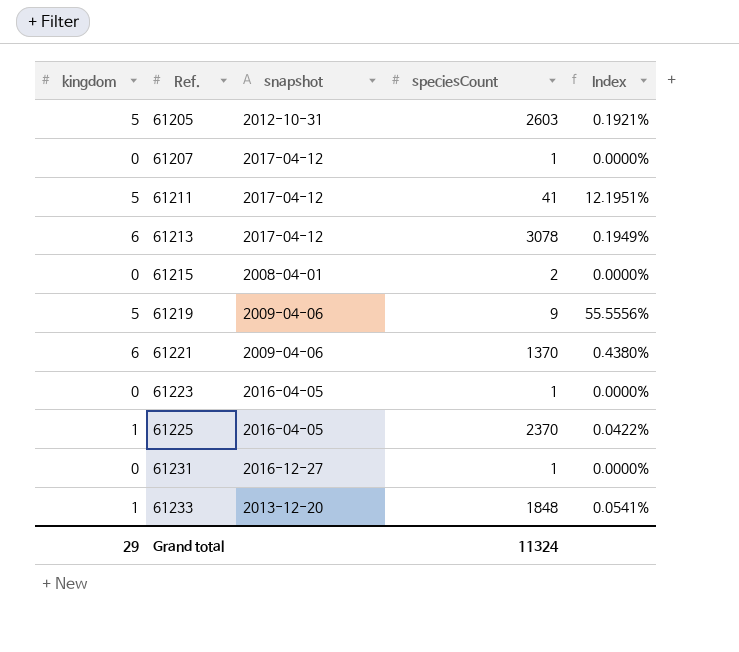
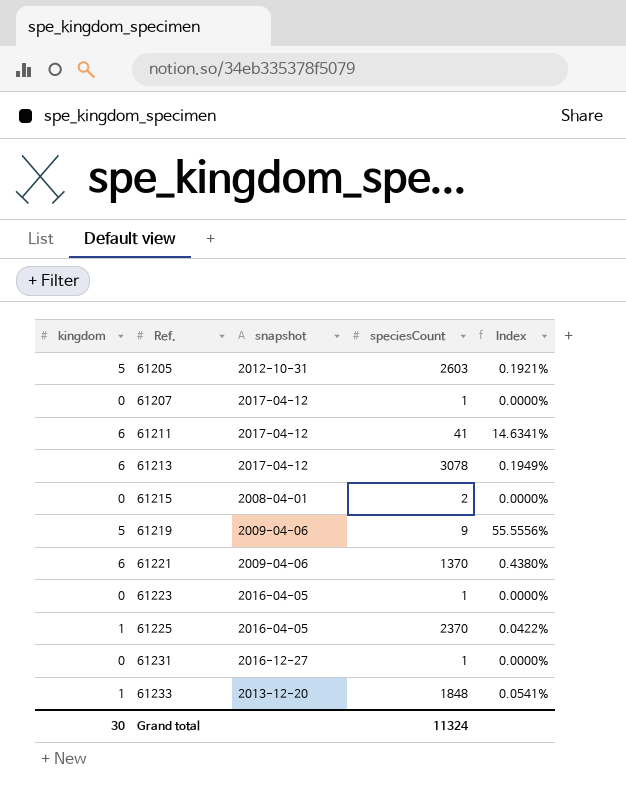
61211 | kingdom: 5 -> 6
61211 | Index: 12.1951% -> 14.6341%
Grand total | kingdom: 29 -> 30

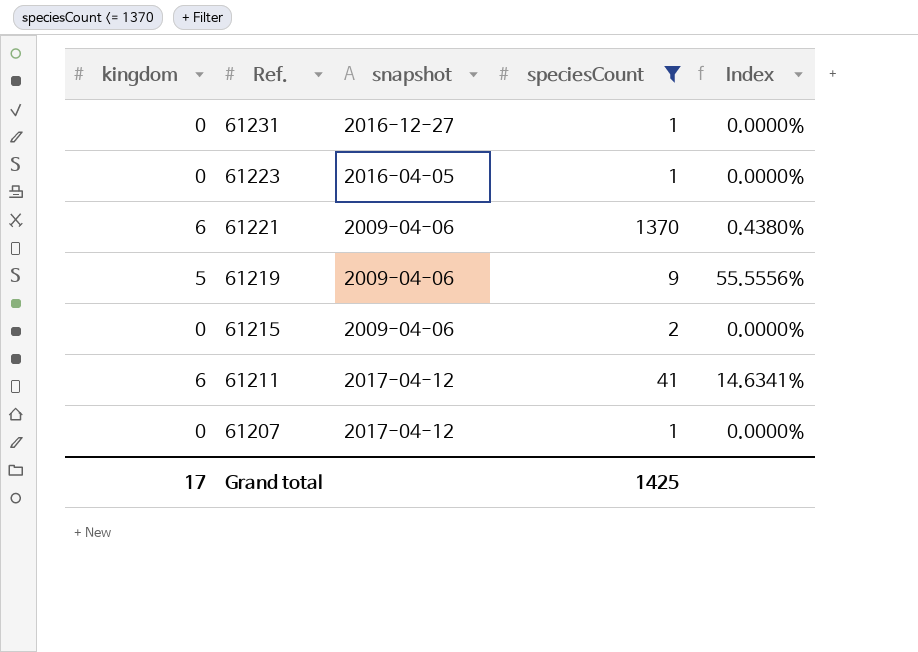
filter: none -> speciesCount <= 1370
row order: Ref. ascending -> Ref. descending
61215 | snapshot: 2008-04-01 -> 2009-04-06
Grand total | kingdom: 30 -> 17
Grand total | speciesCount: 11324 -> 1425

